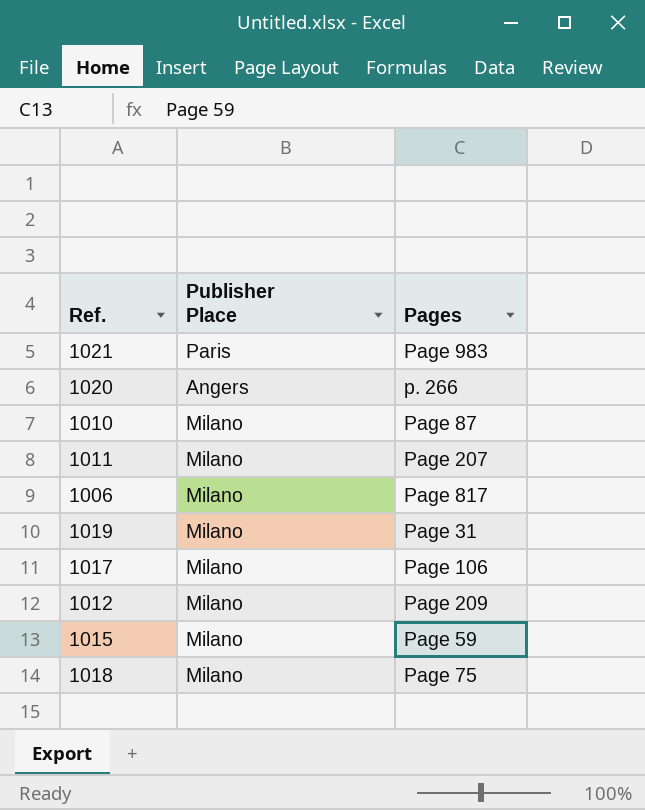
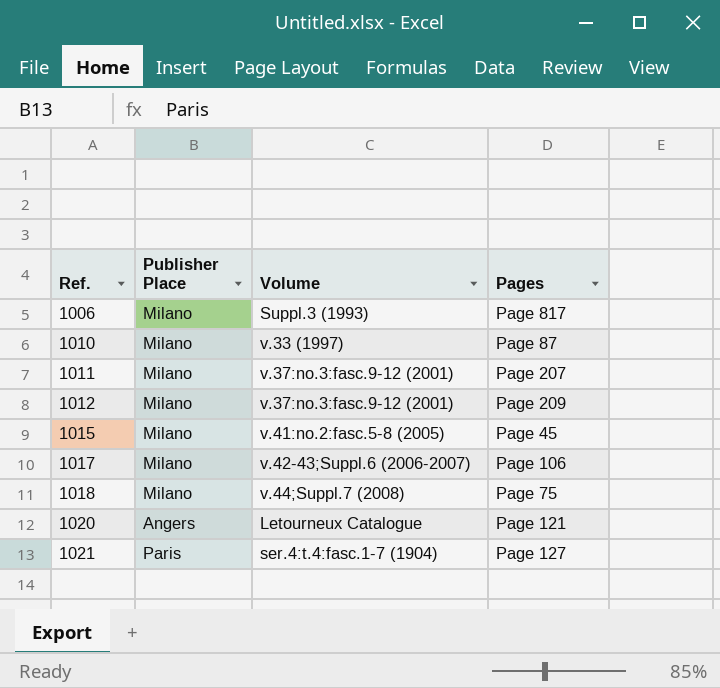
row order: none -> Ref. ascending
column Volume | position: none -> 3
row 1019: Milano | Page 31 -> none
1015 | Pages: Page 59 -> Page 45
1020 | Pages: p. 266 -> Page 121
1021 | Pages: Page 983 -> Page 127

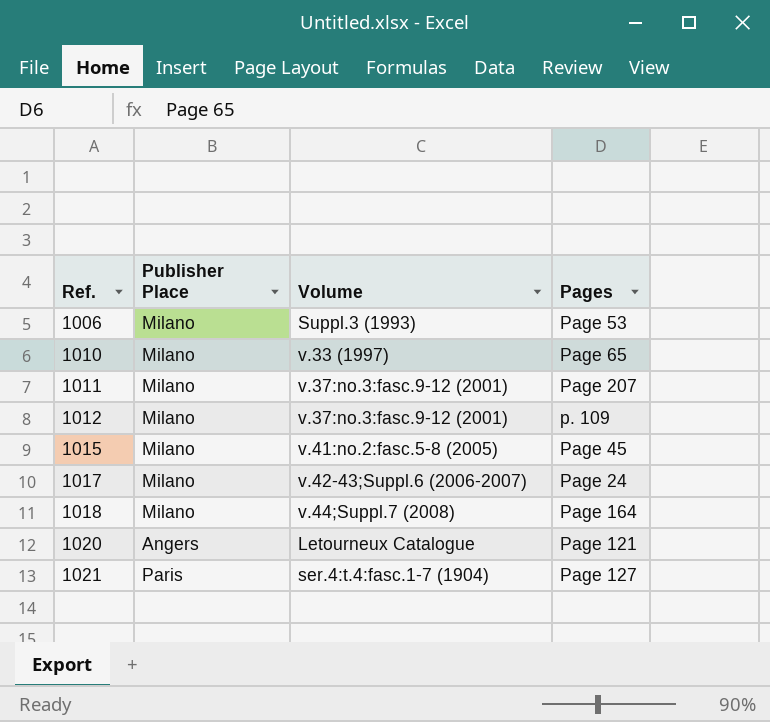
1006 | Pages: Page 817 -> Page 53
1010 | Pages: Page 87 -> Page 65
1012 | Pages: Page 209 -> p. 109
1017 | Pages: Page 106 -> Page 24
1018 | Pages: Page 75 -> Page 164

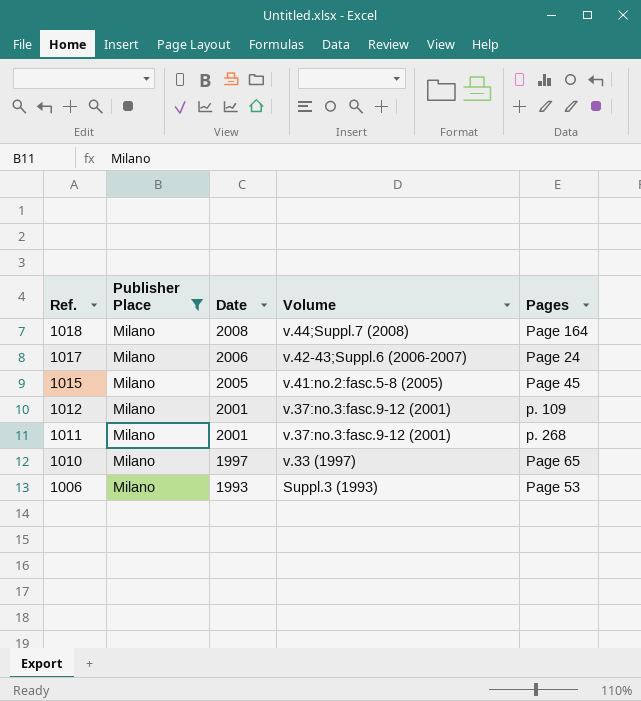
filter: none -> Publisher Place = Milano
row order: Ref. ascending -> Ref. descending
column Date | position: none -> 3
1011 | Pages: Page 207 -> p. 268

